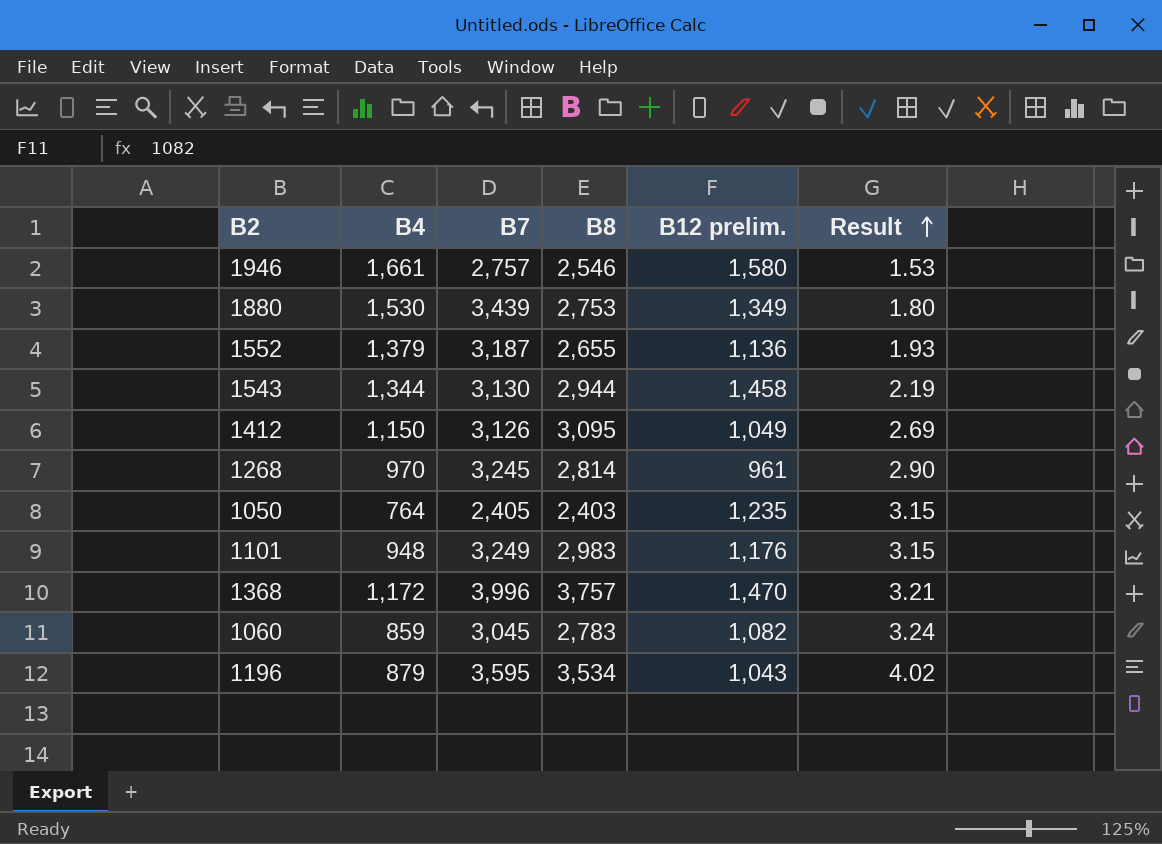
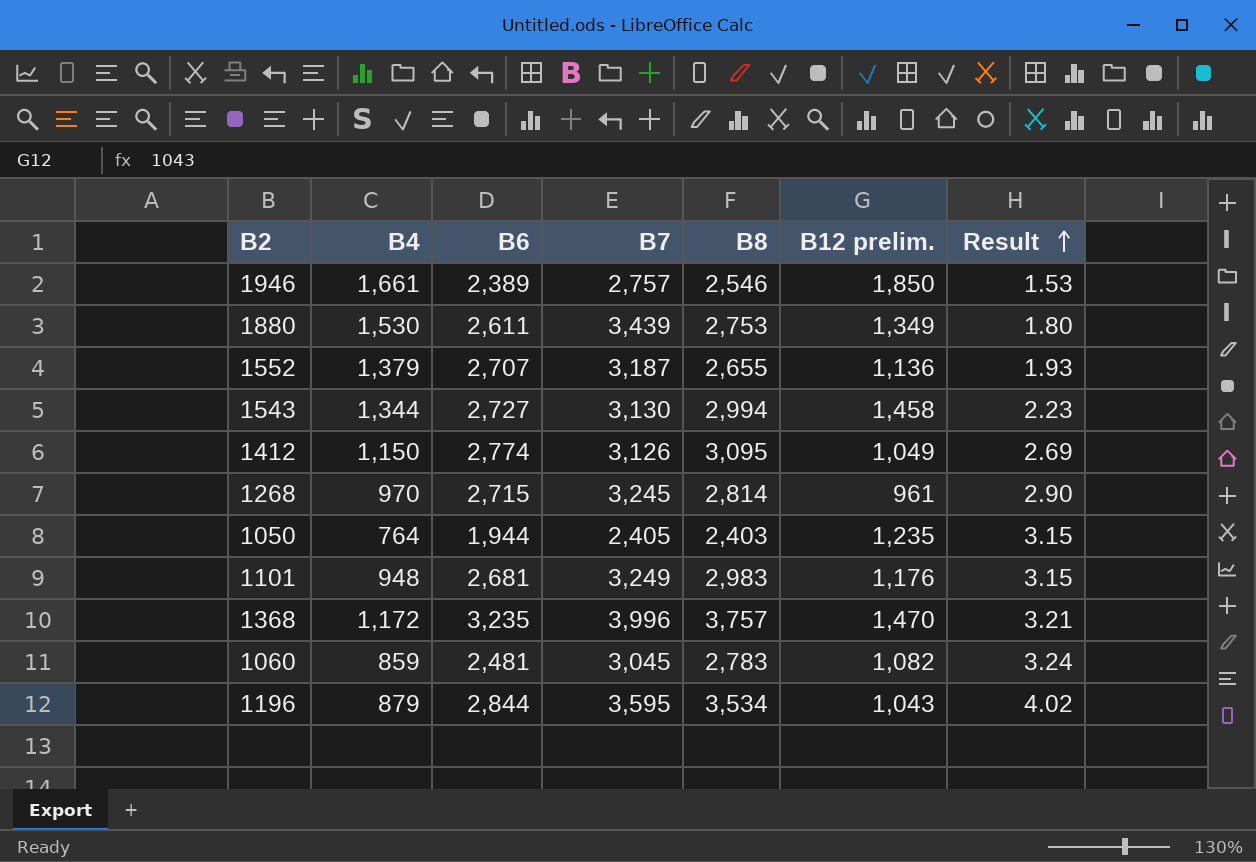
column B6 | position: none -> 3
1946 | B12 prelim.: 1,580 -> 1,850
1543 | B8: 2,944 -> 2,994
1543 | Result: 2.19 -> 2.23

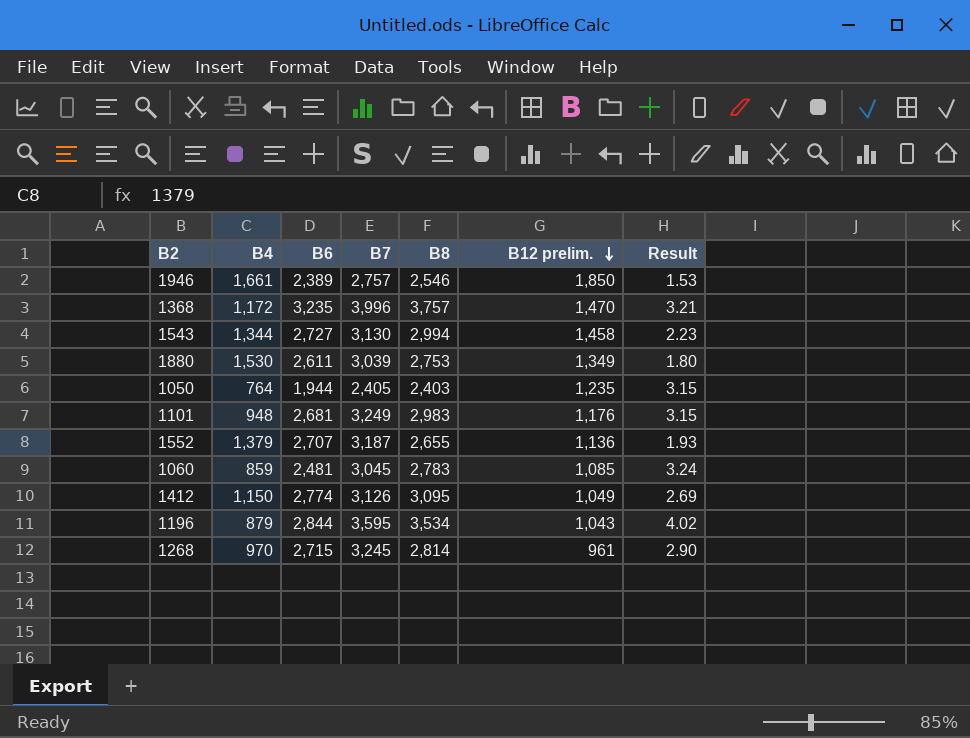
row order: Result ascending -> B12 prelim. descending
1880 | B7: 3,439 -> 3,039
1060 | B12 prelim.: 1,082 -> 1,085

